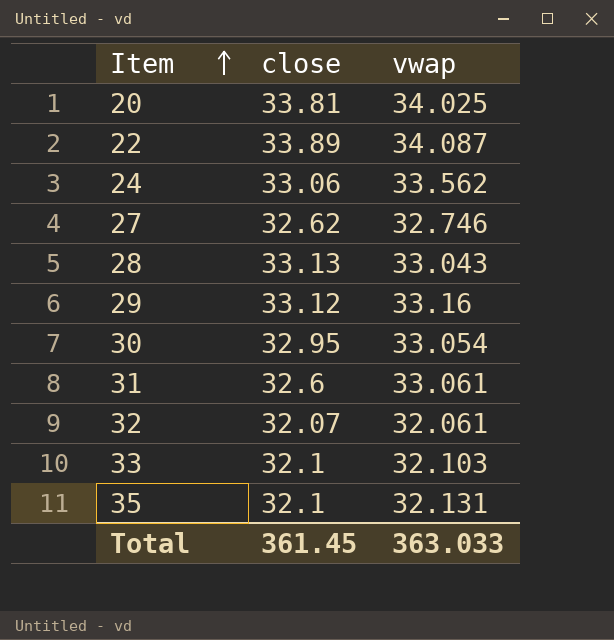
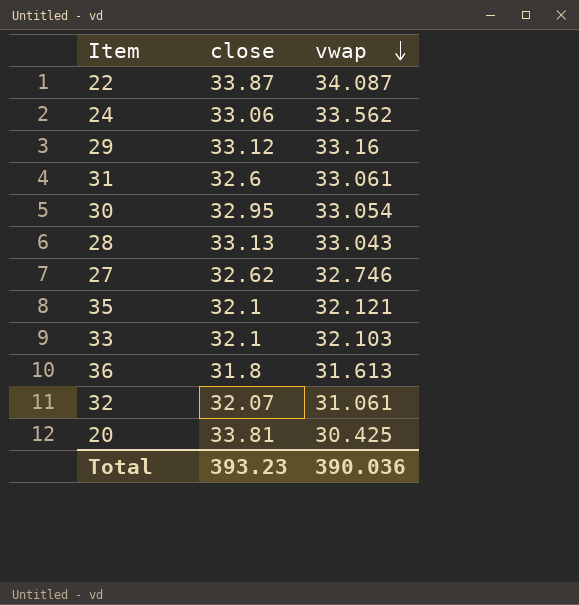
row order: Item ascending -> vwap descending
22 | close: 33.89 -> 33.87
35 | vwap: 32.131 -> 32.121
row 36: none -> 31.8 | 31.613
32 | vwap: 32.061 -> 31.061
20 | vwap: 34.025 -> 30.425
Total | close: 361.45 -> 393.23
Total | vwap: 363.033 -> 390.036

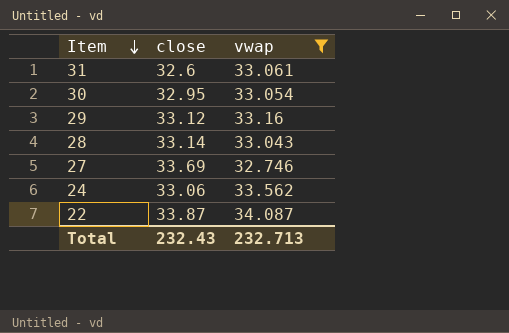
filter: none -> vwap >= 32.746
row order: vwap descending -> Item descending
28 | close: 33.13 -> 33.14
27 | close: 32.62 -> 33.69
Total | close: 393.23 -> 232.43
Total | vwap: 390.036 -> 232.713

